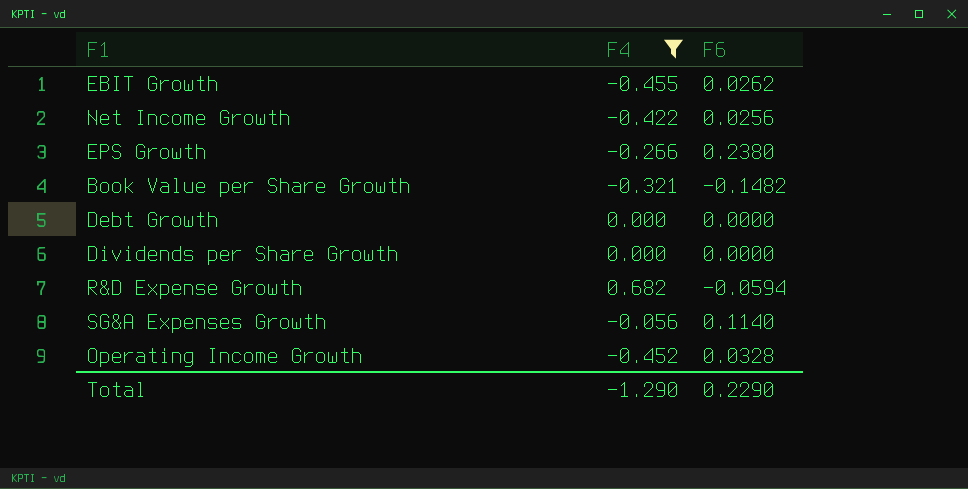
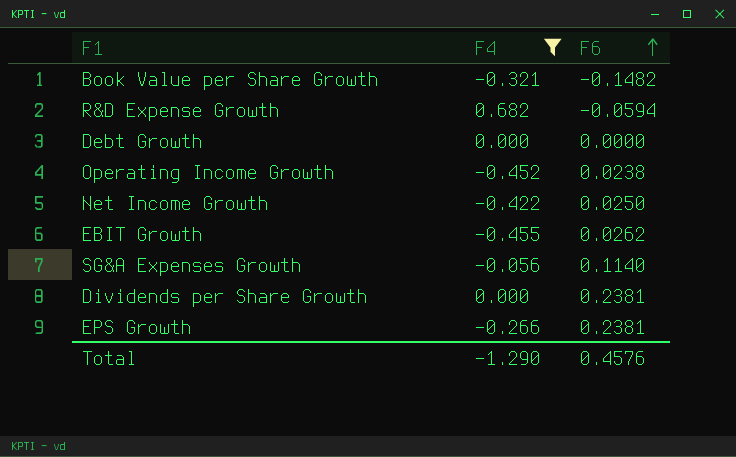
row order: none -> F6 ascending
Operating Income Growth | F6: 0.0328 -> 0.0238
Net Income Growth | F6: 0.0256 -> 0.0250
Dividends per Share Growth | F6: 0.0000 -> 0.2381
EPS Growth | F6: 0.2380 -> 0.2381
Total | F6: 0.2290 -> 0.4576

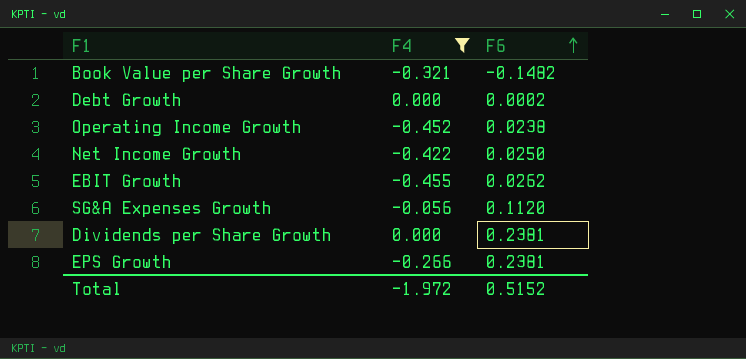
row R&D Expense Growth: 0.682 | -0.0594 -> none
Debt Growth | F6: 0.0000 -> 0.0002
SG&A Expenses Growth | F6: 0.1140 -> 0.1120
Total | F4: -1.290 -> -1.972
Total | F6: 0.4576 -> 0.5152

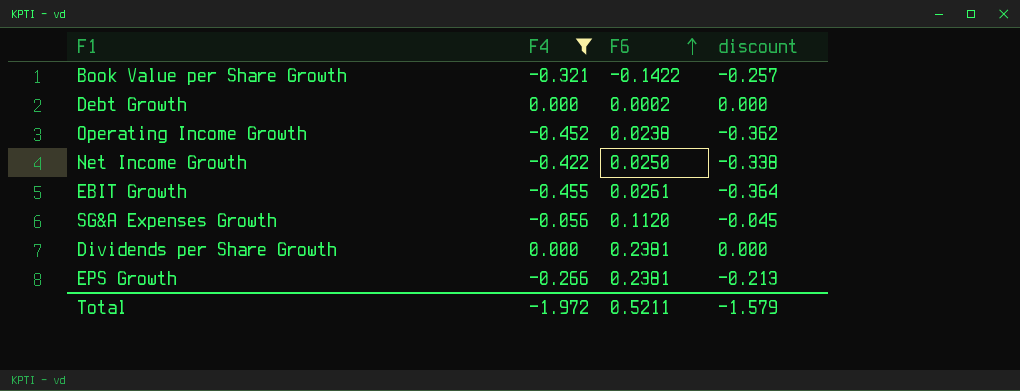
column discount | formula: none -> [F4] * 0.8
Book Value per Share Growth | F6: -0.1482 -> -0.1422
EBIT Growth | F6: 0.0262 -> 0.0261
Total | F6: 0.5152 -> 0.5211

